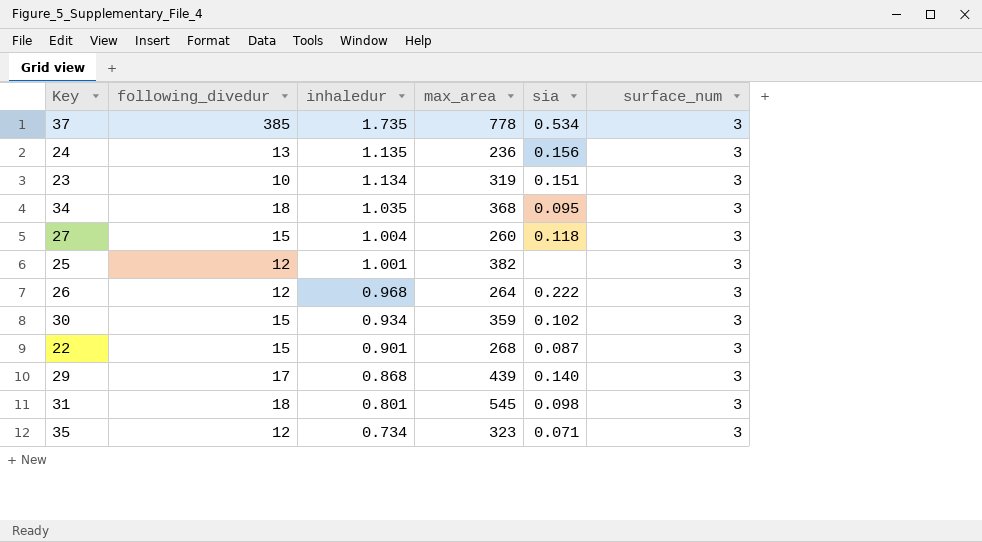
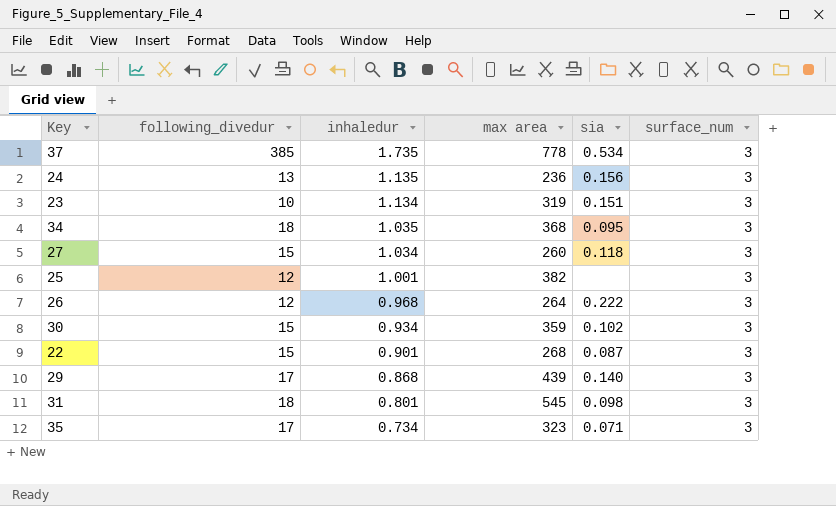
column name: max_area -> max area
27 | inhaledur: 1.004 -> 1.034
35 | following_divedur: 12 -> 17

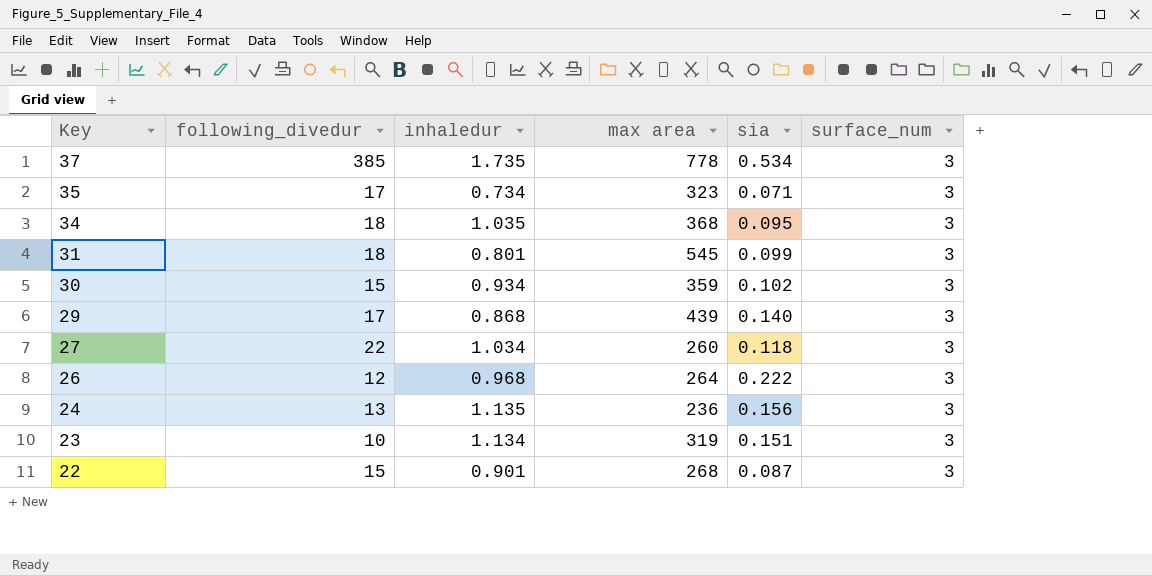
row order: inhaledur descending -> Key descending
row 25: 12 | 1.001 | 382 | none | 3 -> none
31 | sia: 0.098 -> 0.099
27 | following_divedur: 15 -> 22

